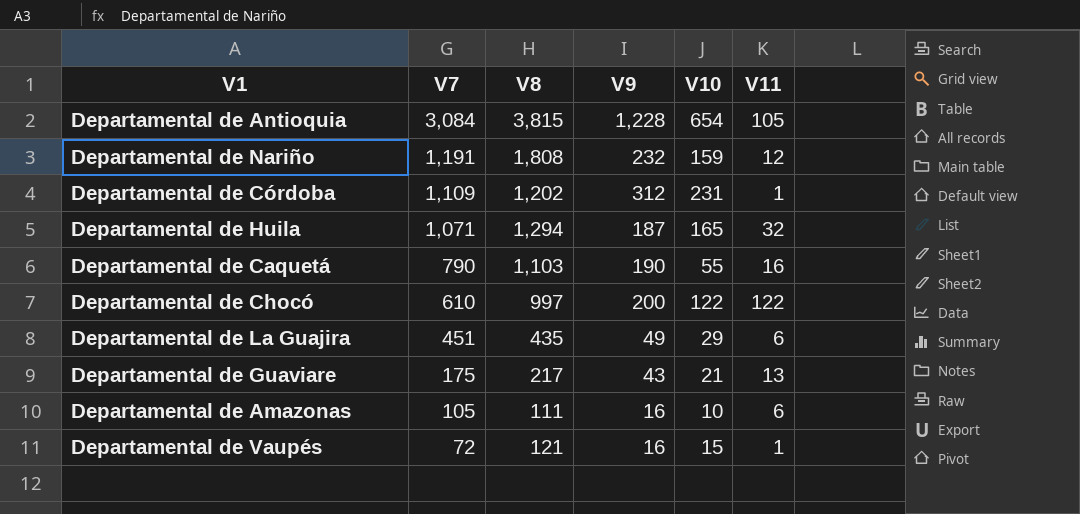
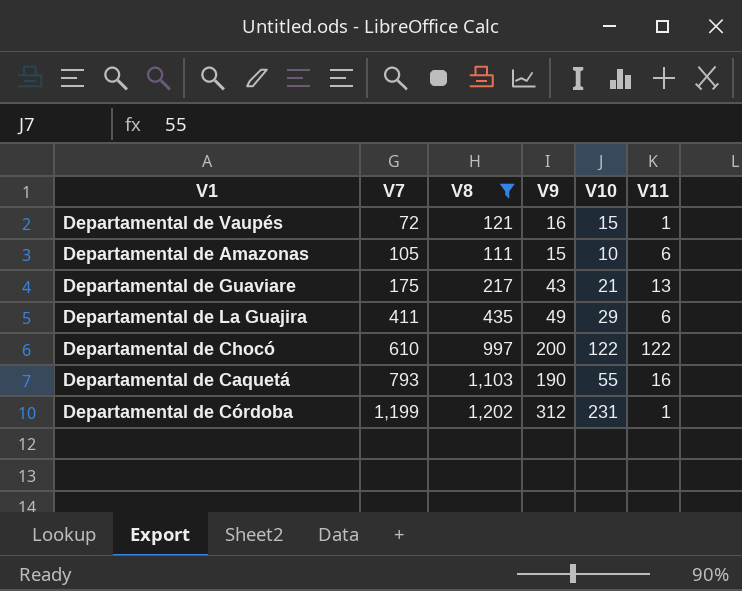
filter: none -> V8 <= 1,202
row order: V7 descending -> V7 ascending
Departamental de Amazonas | V9: 16 -> 15
Departamental de La Guajira | V7: 451 -> 411
Departamental de Caquetá | V7: 790 -> 793
Departamental de Córdoba | V7: 1,109 -> 1,199

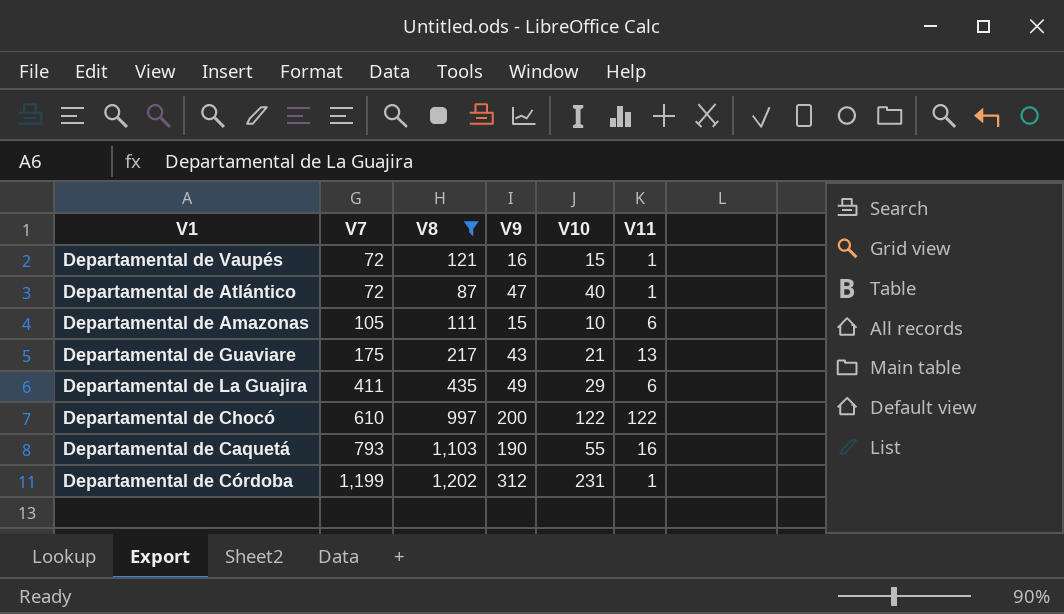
row Departamental de Atlántico: none -> 72 | 87 | 47 | 40 | 1

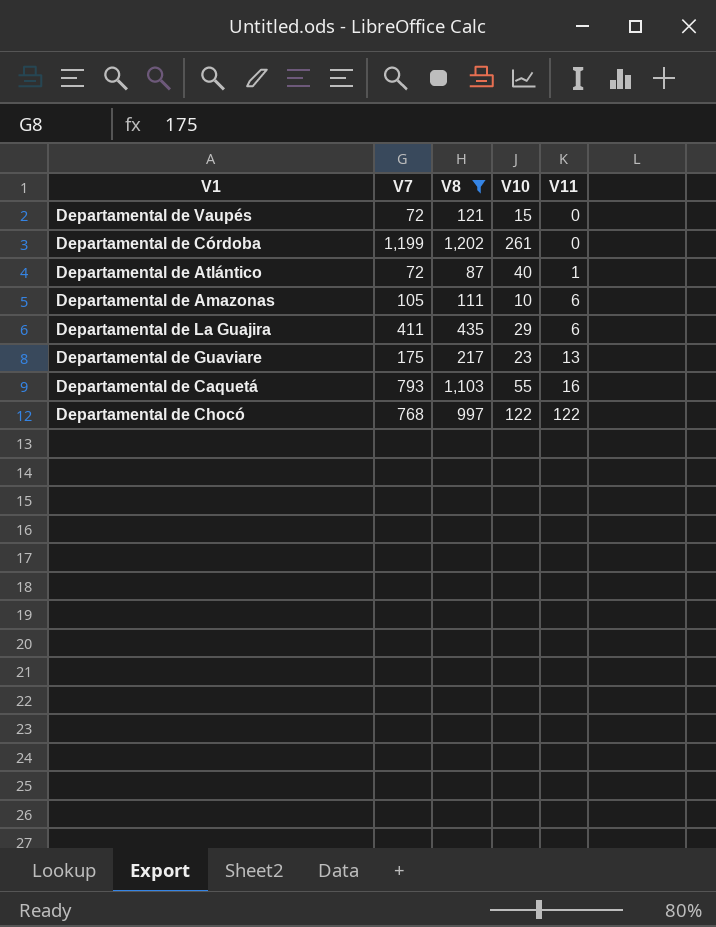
row order: V7 ascending -> V11 ascending
column V9 | position: 4 -> none
Departamental de Vaupés | V11: 1 -> 0
Departamental de Córdoba | V10: 231 -> 261
Departamental de Córdoba | V11: 1 -> 0
Departamental de Guaviare | V10: 21 -> 23
Departamental de Chocó | V7: 610 -> 768

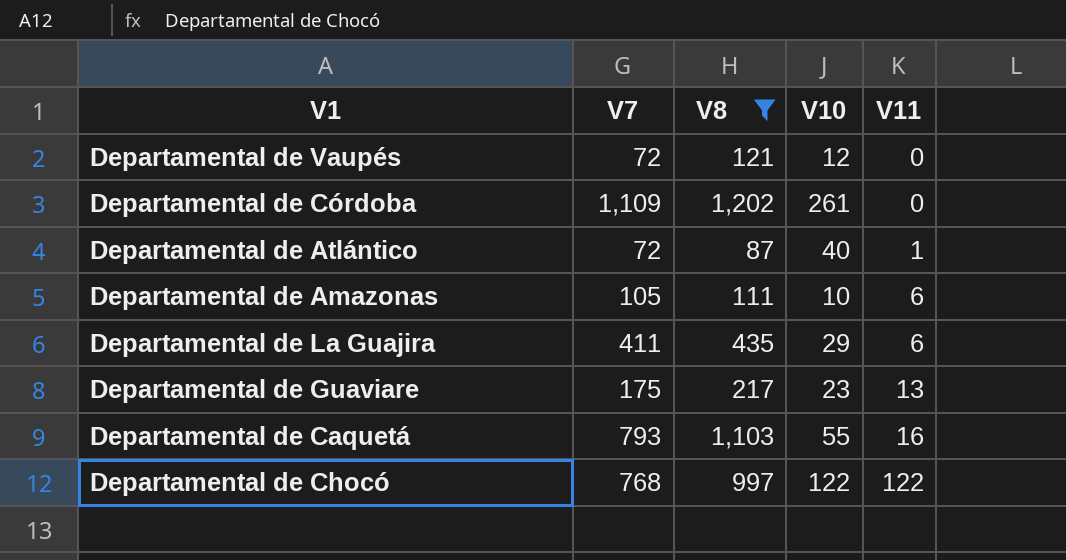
Departamental de Vaupés | V10: 15 -> 12
Departamental de Córdoba | V7: 1,199 -> 1,109

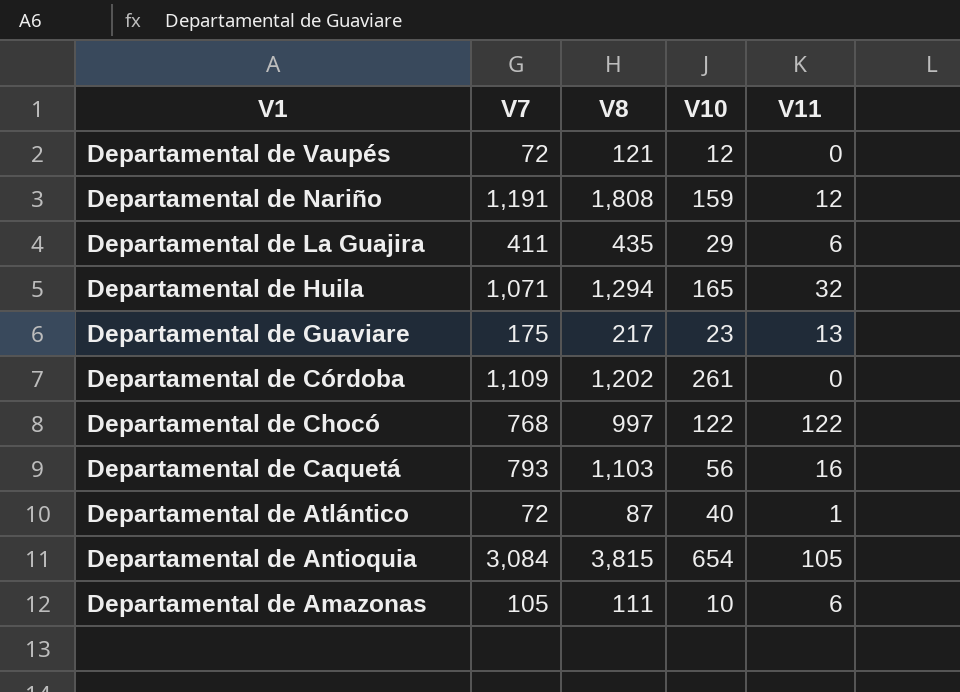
filter: V8 <= 1,202 -> none
row order: V11 ascending -> V1 descending
Departamental de Caquetá | V10: 55 -> 56

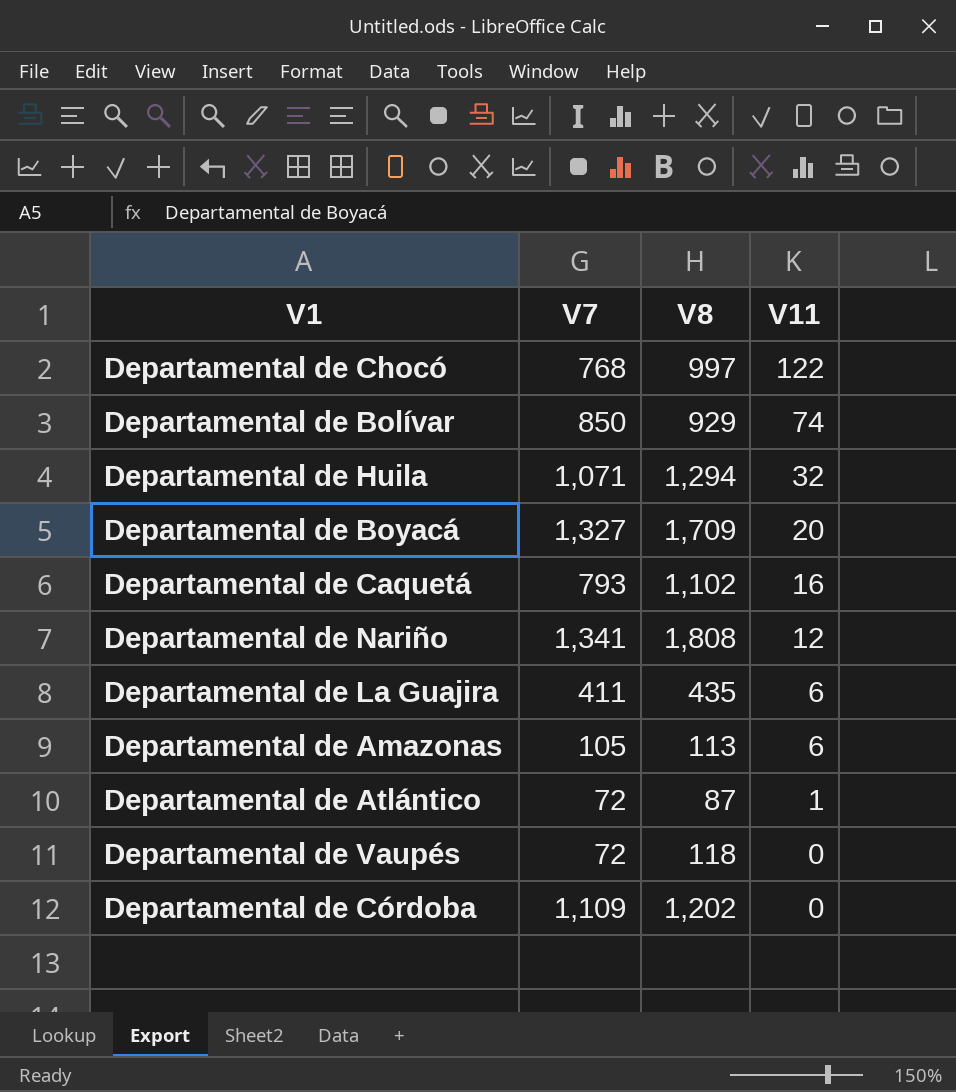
row order: V1 descending -> V11 descending
column V10 | position: 4 -> none
row Departamental de Guaviare: 175 | 217 | 23 | 13 -> none
row Departamental de Antioquia: 3,084 | 3,815 | 654 | 105 -> none
row Departamental de Bolívar: none -> 850 | 929 | 74
row Departamental de Boyacá: none -> 1,327 | 1,709 | 20
Departamental de Caquetá | V8: 1,103 -> 1,102
Departamental de Nariño | V7: 1,191 -> 1,341
Departamental de Amazonas | V8: 111 -> 113
Departamental de Vaupés | V8: 121 -> 118

